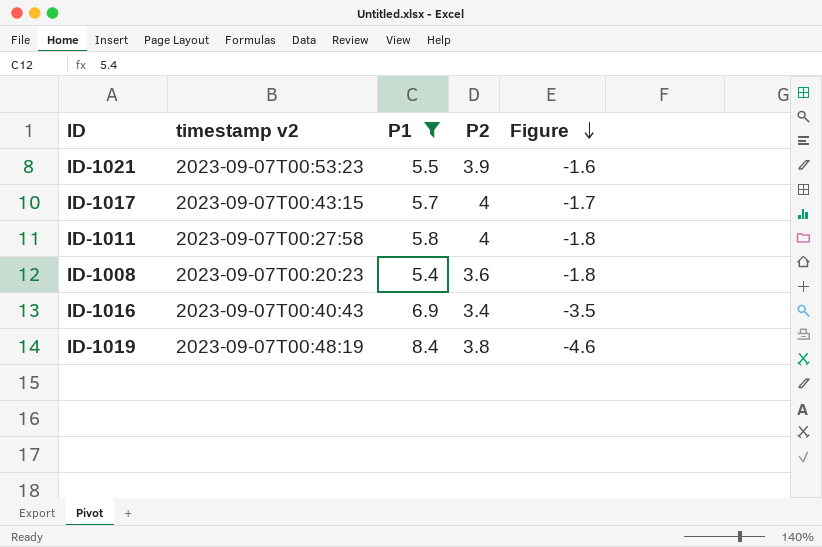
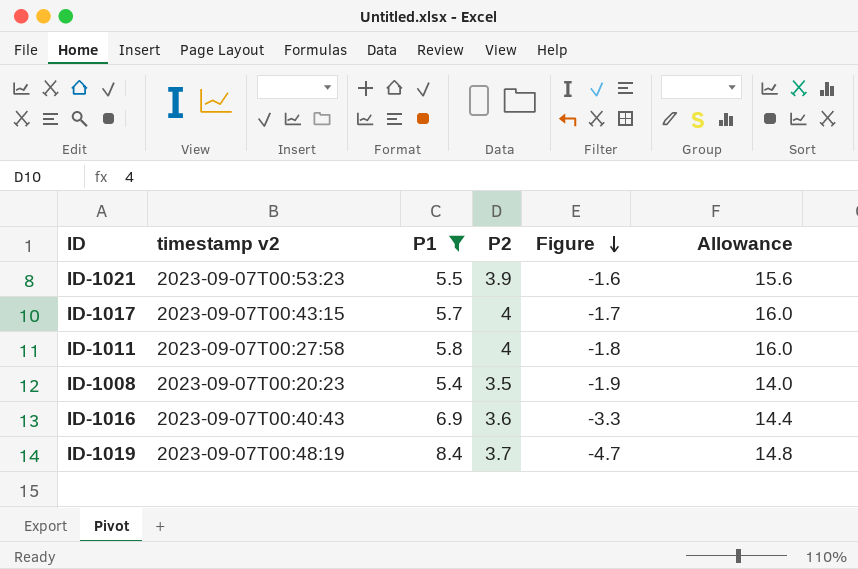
column Allowance | formula: none -> [P2] * 4
ID-1008 | P2: 3.6 -> 3.5
ID-1008 | Figure: -1.8 -> -1.9
ID-1016 | P2: 3.4 -> 3.6
ID-1016 | Figure: -3.5 -> -3.3
ID-1019 | P2: 3.8 -> 3.7
ID-1019 | Figure: -4.6 -> -4.7

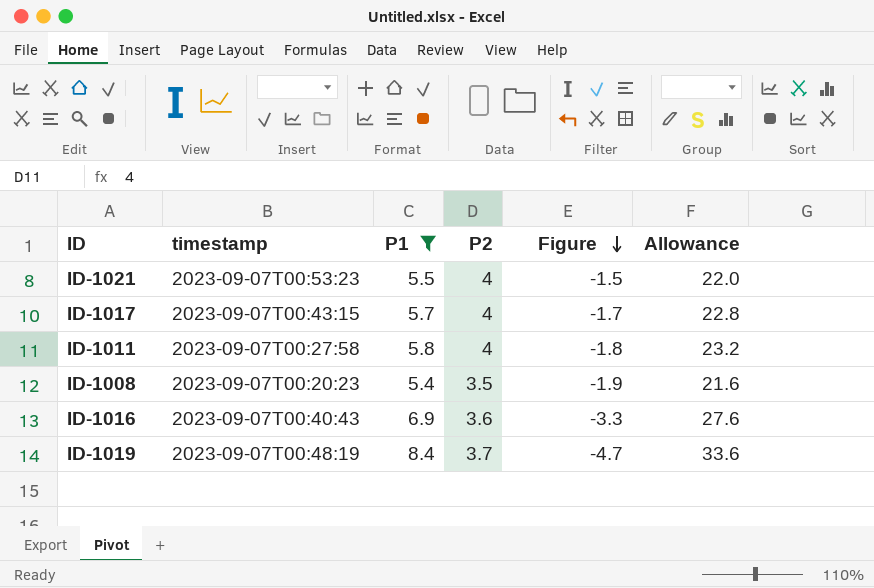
column name: timestamp v2 -> timestamp
column Allowance | formula: [P2] * 4 -> [P1] * 4
ID-1021 | P2: 3.9 -> 4
ID-1021 | Figure: -1.6 -> -1.5

